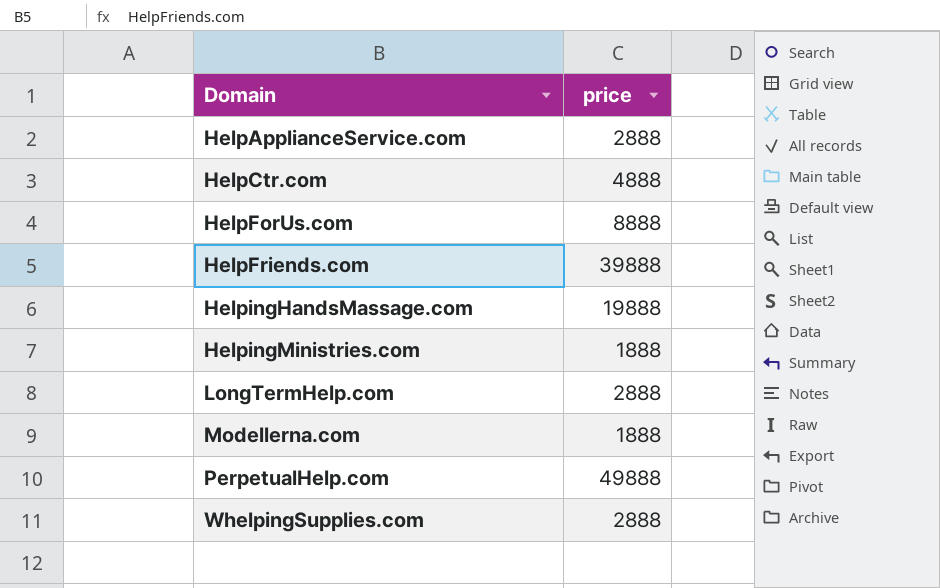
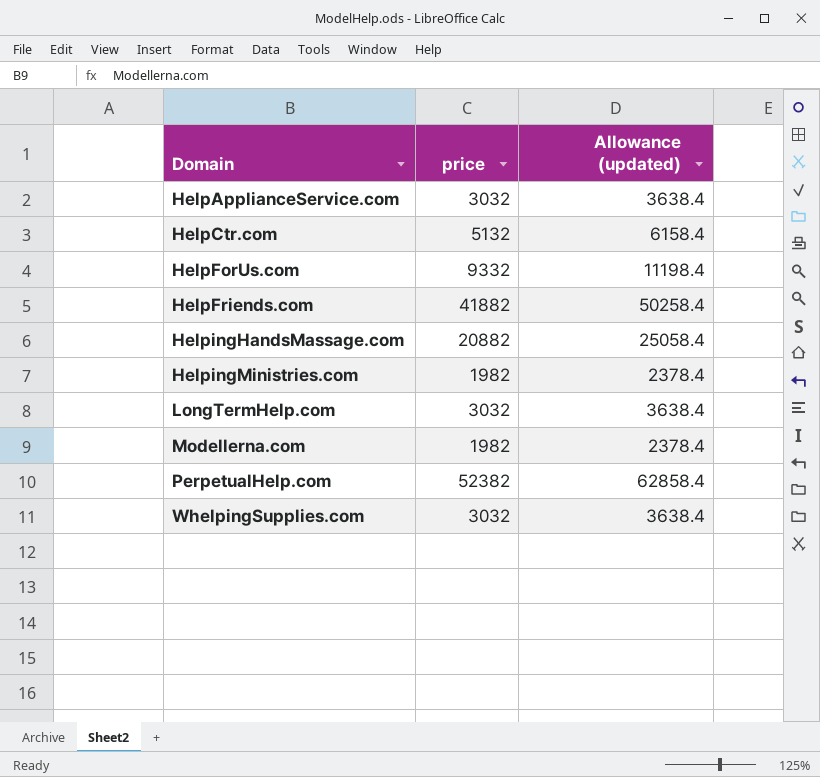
column Allowance (updated) | formula: none -> [price] * 1.2
HelpApplianceService.com | price: 2888 -> 3032
HelpCtr.com | price: 4888 -> 5132
HelpForUs.com | price: 8888 -> 9332
HelpFriends.com | price: 39888 -> 41882
HelpingHandsMassage.com | price: 19888 -> 20882
HelpingMinistries.com | price: 1888 -> 1982
LongTermHelp.com | price: 2888 -> 3032
Modellerna.com | price: 1888 -> 1982
PerpetualHelp.com | price: 49888 -> 52382
WhelpingSupplies.com | price: 2888 -> 3032

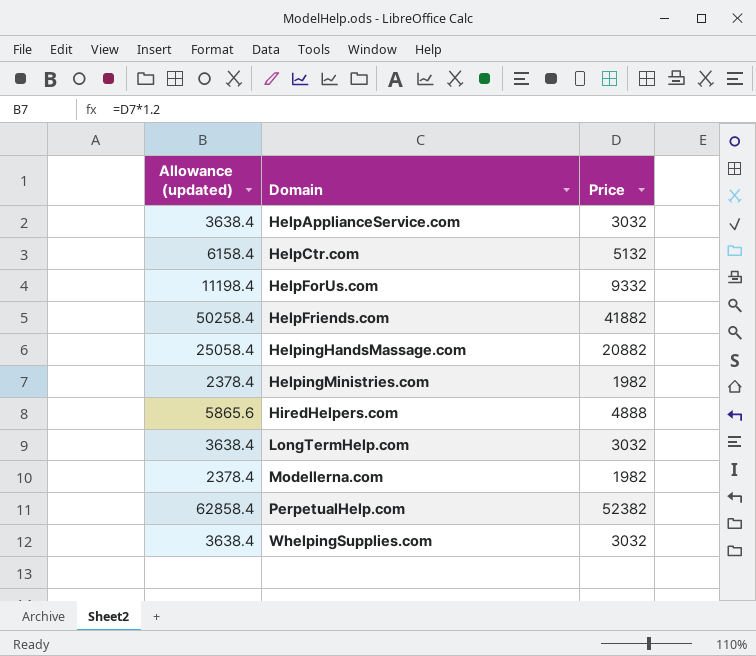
column Allowance (updated) | position: 3 -> 1
column name: price -> Price
row HiredHelpers.com: none -> 5865.6 | 4888

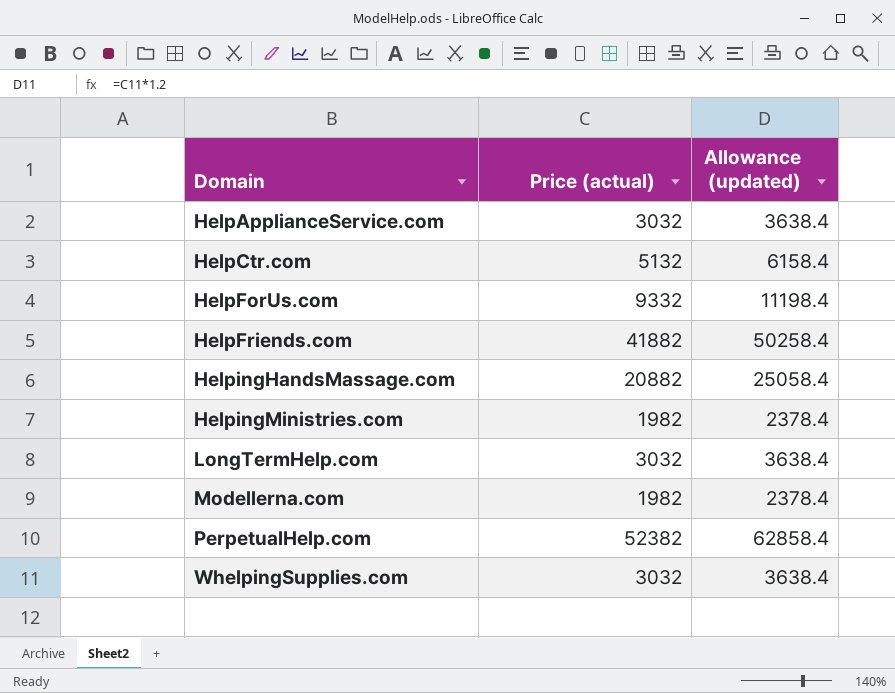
column name: Price -> Price (actual)
column Allowance (updated) | position: 1 -> 3
row HiredHelpers.com: 5865.6 | 4888 -> none

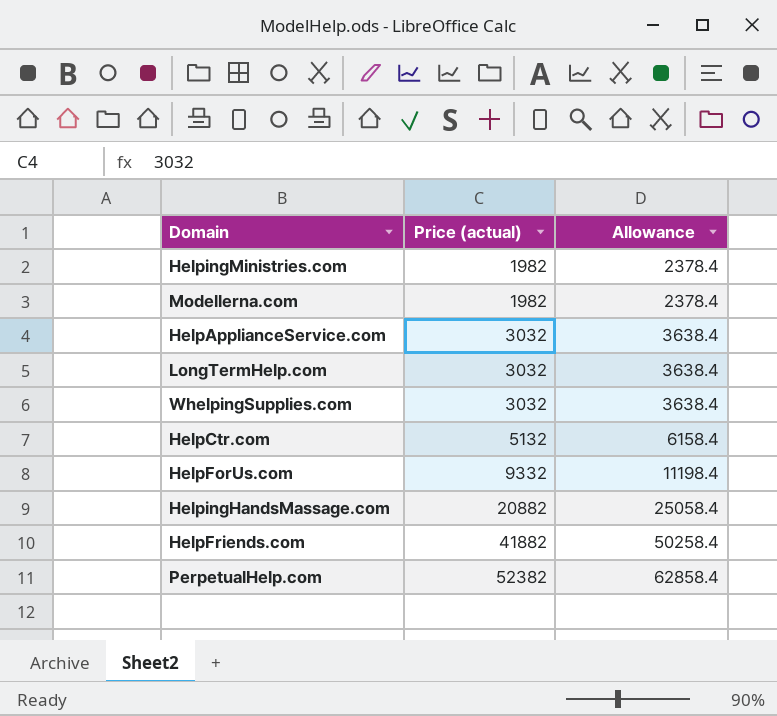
row order: Domain ascending -> Price (actual) ascending
column name: Allowance (updated) -> Allowance

